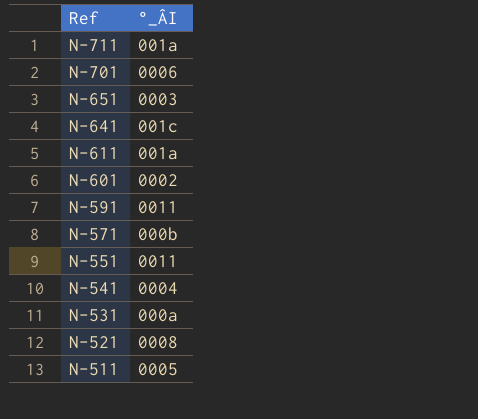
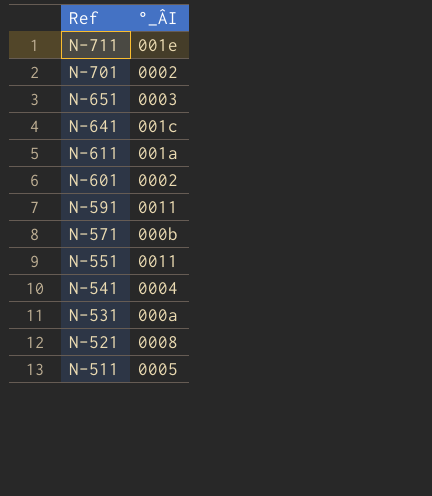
N-711 | °_ÂI: 001a -> 001e
N-701 | °_ÂI: 0006 -> 0002

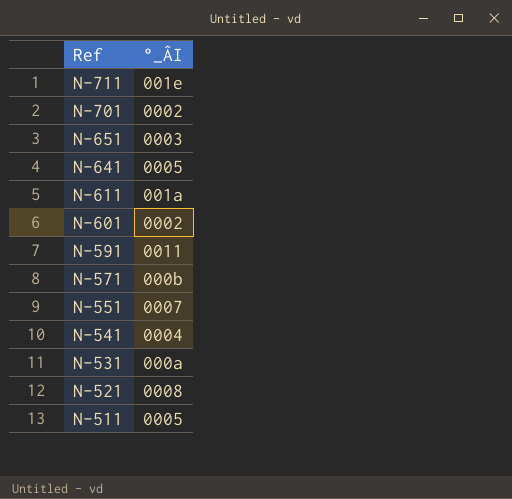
N-641 | °_ÂI: 001c -> 0005
N-551 | °_ÂI: 0011 -> 0007

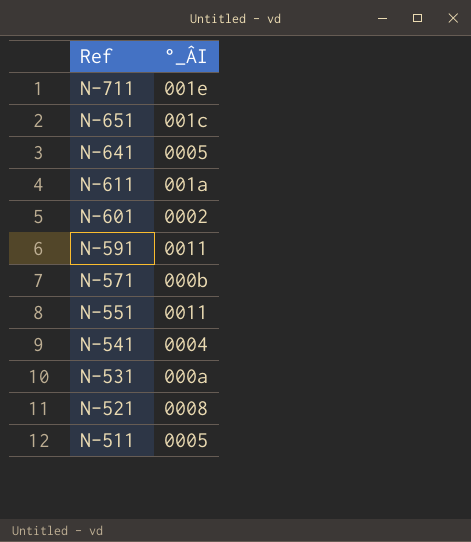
row N-701: 0002 -> none
N-651 | °_ÂI: 0003 -> 001c
N-551 | °_ÂI: 0007 -> 0011

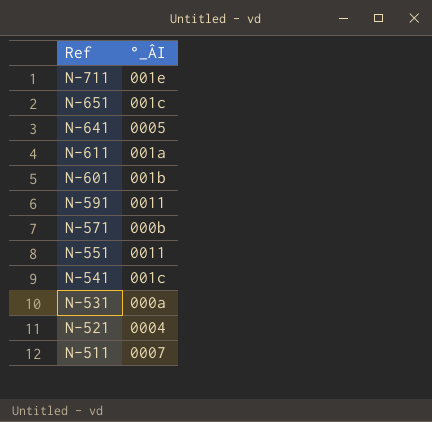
N-601 | °_ÂI: 0002 -> 001b
N-541 | °_ÂI: 0004 -> 001c
N-521 | °_ÂI: 0008 -> 0004
N-511 | °_ÂI: 0005 -> 0007

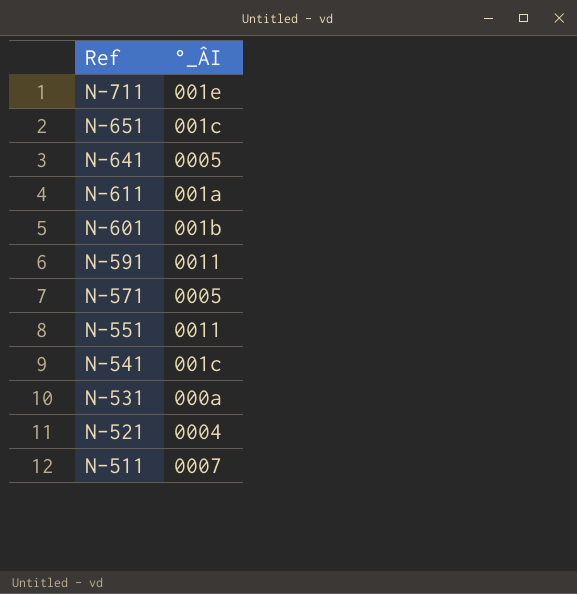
N-571 | °_ÂI: 000b -> 0005

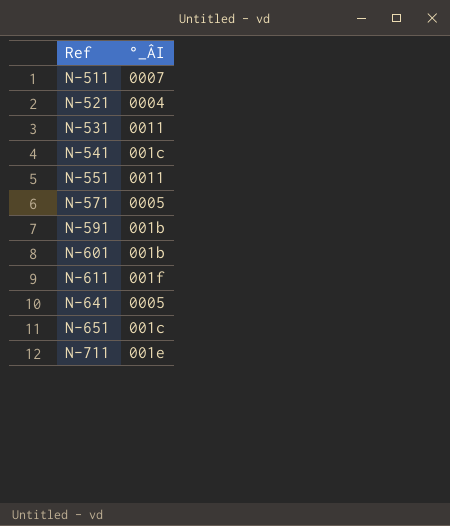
row order: Ref descending -> Ref ascending
N-531 | °_ÂI: 000a -> 0011
N-591 | °_ÂI: 0011 -> 001b
N-611 | °_ÂI: 001a -> 001f

